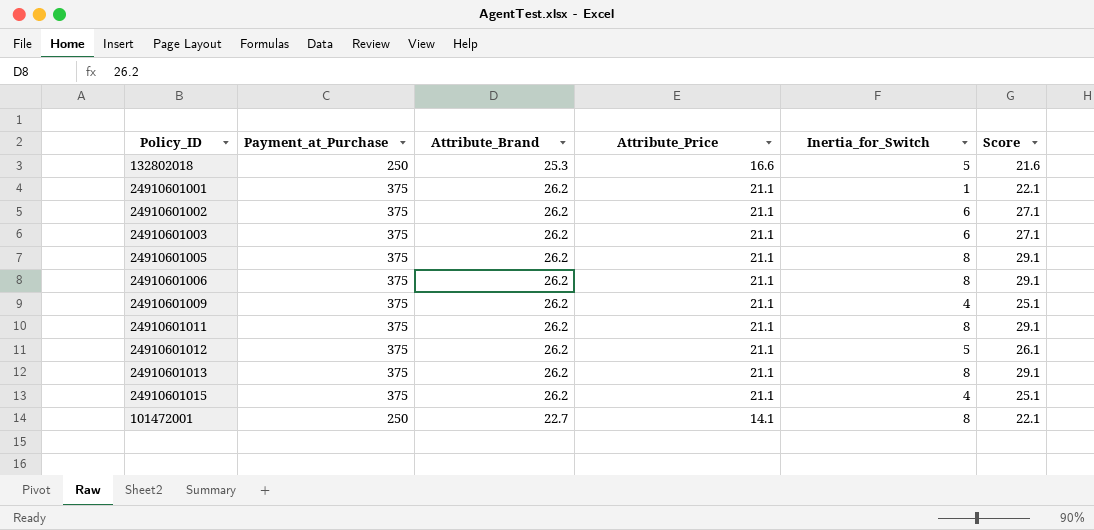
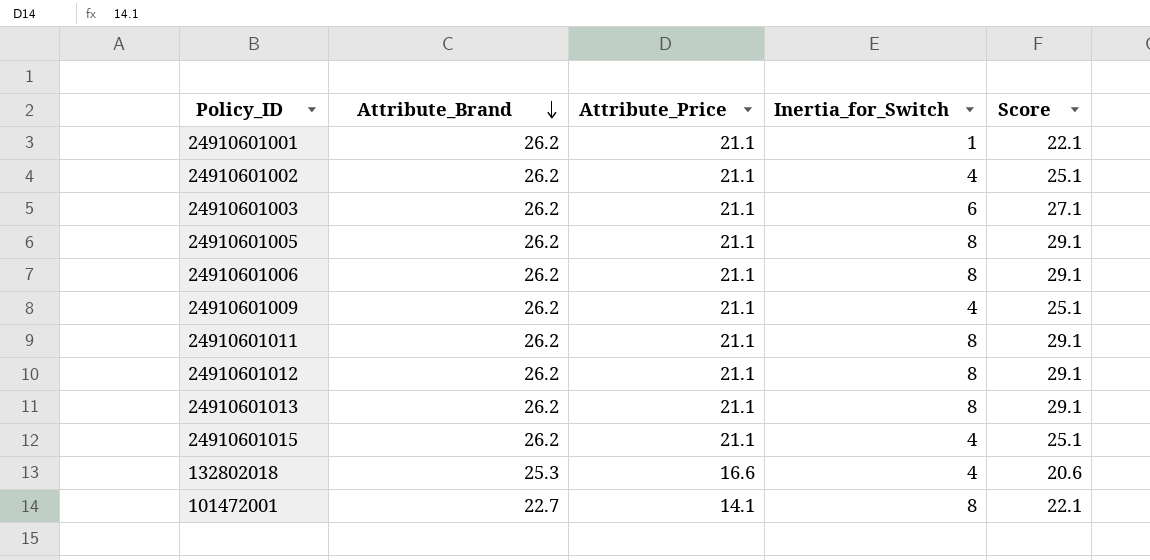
row order: none -> Attribute_Brand descending
column Payment_at_Purchase | position: 2 -> none
24910601002 | Inertia_for_Switch: 6 -> 4
24910601002 | Score: 27.1 -> 25.1
24910601012 | Inertia_for_Switch: 5 -> 8
24910601012 | Score: 26.1 -> 29.1
132802018 | Inertia_for_Switch: 5 -> 4
132802018 | Score: 21.6 -> 20.6

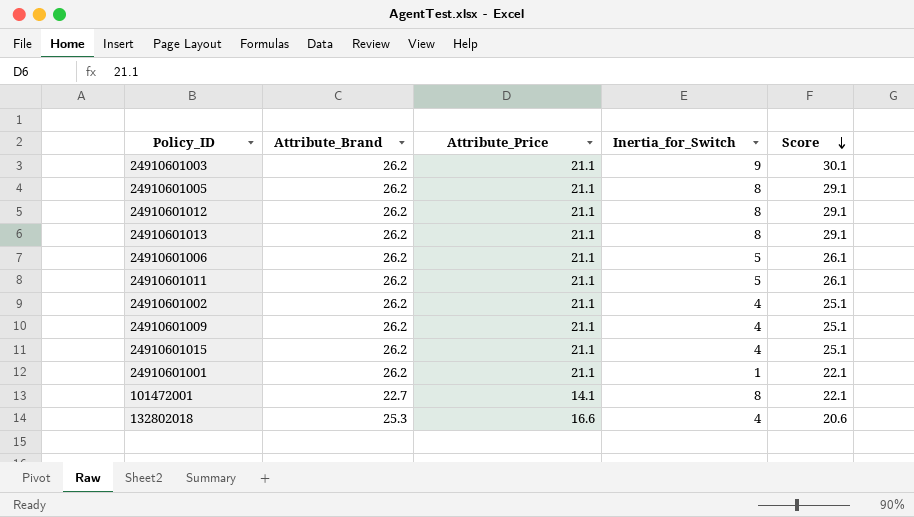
row order: Attribute_Brand descending -> Score descending
24910601003 | Inertia_for_Switch: 6 -> 9
24910601003 | Score: 27.1 -> 30.1
24910601006 | Inertia_for_Switch: 8 -> 5
24910601006 | Score: 29.1 -> 26.1
24910601011 | Inertia_for_Switch: 8 -> 5
24910601011 | Score: 29.1 -> 26.1

